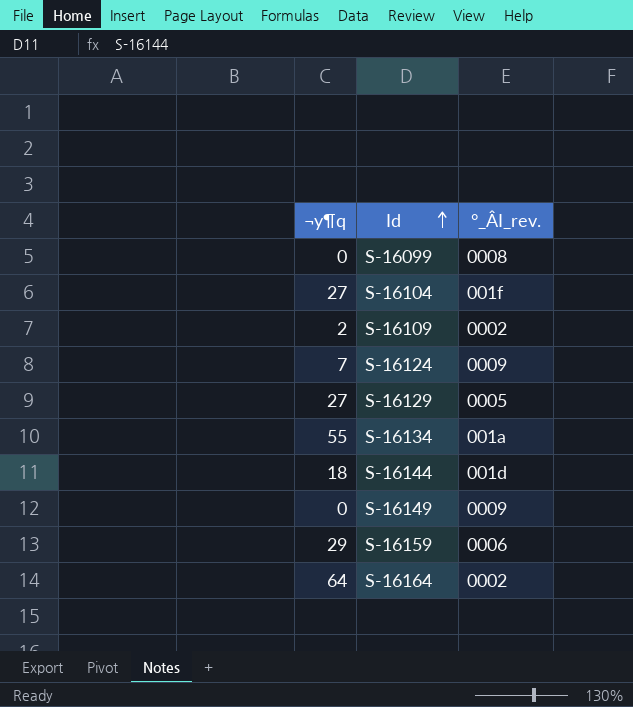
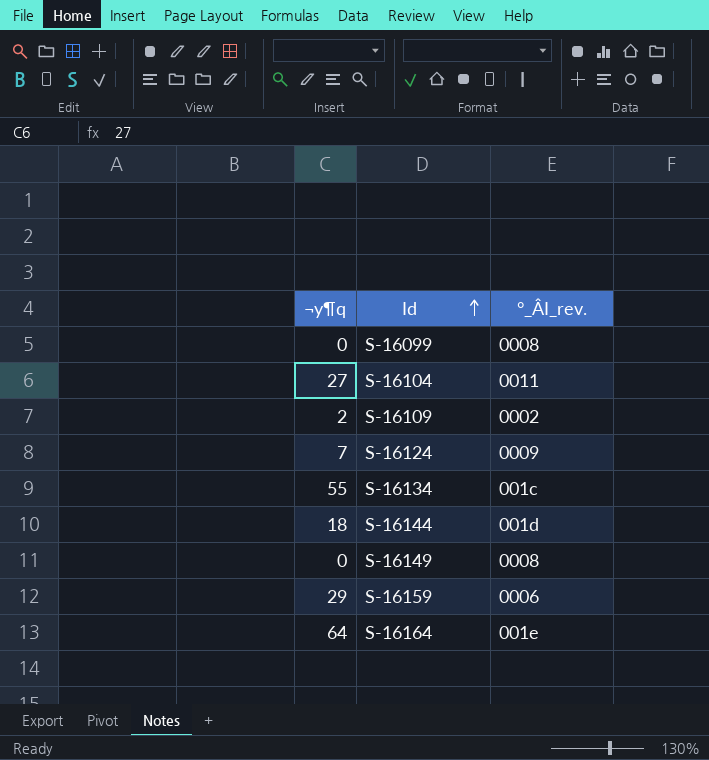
row S-16129: 27 | 0005 -> none
S-16104 | °_ÂI_rev.: 001f -> 0011
S-16134 | °_ÂI_rev.: 001a -> 001c
S-16149 | °_ÂI_rev.: 0009 -> 0008
S-16164 | °_ÂI_rev.: 0002 -> 001e

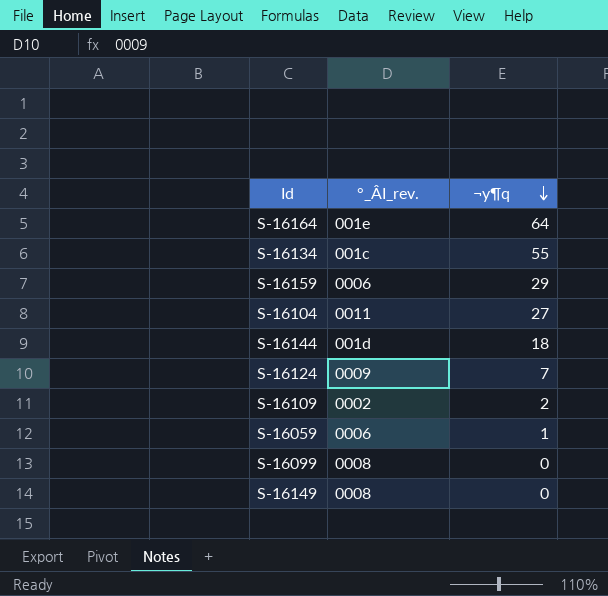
row order: Id ascending -> ¬y¶q descending
column ¬y¶q | position: 1 -> 3
row S-16059: none -> 0006 | 1

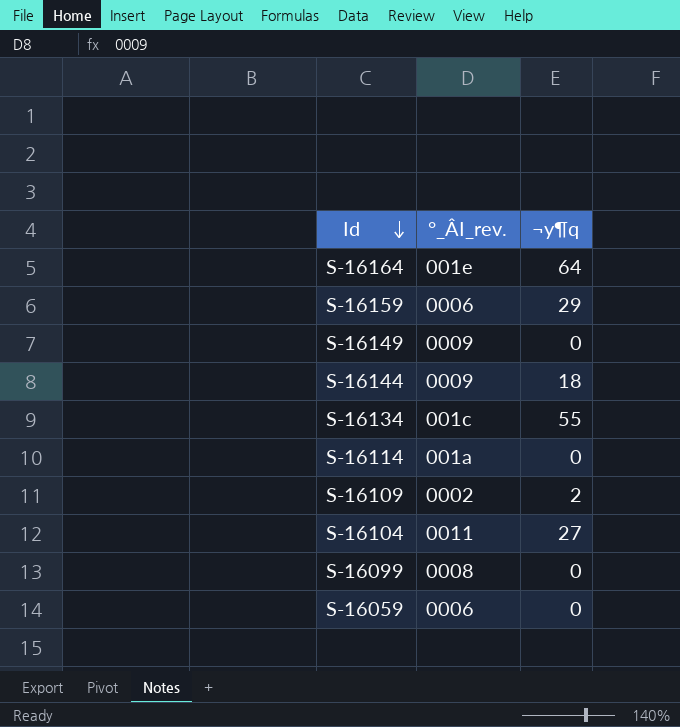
row order: ¬y¶q descending -> Id descending
row S-16124: 0009 | 7 -> none
S-16149 | °_ÂI_rev.: 0008 -> 0009
S-16144 | °_ÂI_rev.: 001d -> 0009
row S-16114: none -> 001a | 0
S-16059 | ¬y¶q: 1 -> 0

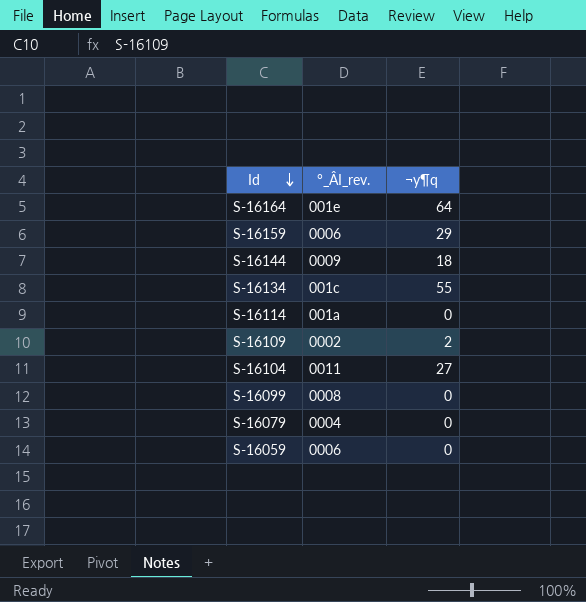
row S-16149: 0009 | 0 -> none
row S-16079: none -> 0004 | 0

